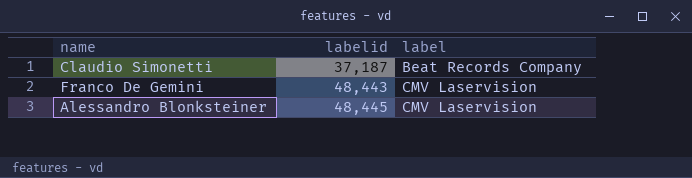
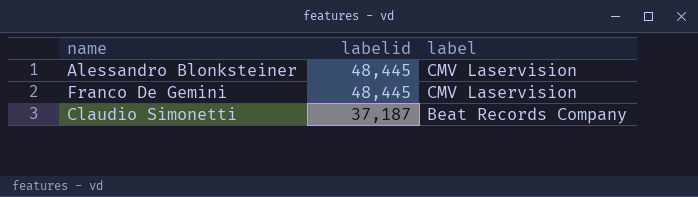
row order: labelid ascending -> labelid descending
Franco De Gemini | labelid: 48,443 -> 48,445

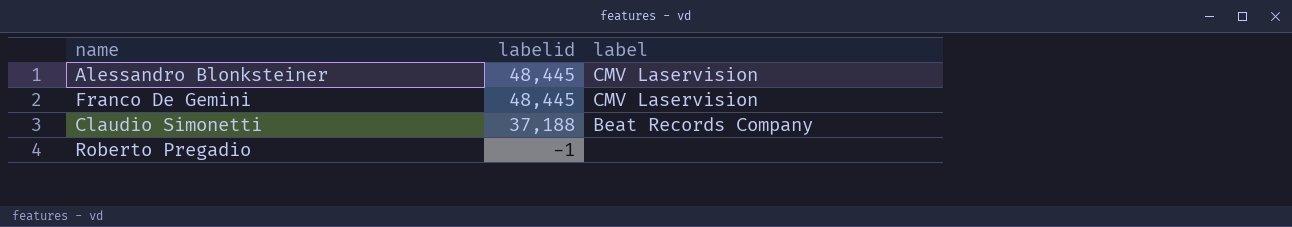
Claudio Simonetti | labelid: 37,187 -> 37,188
row Roberto Pregadio: none -> -1 | none

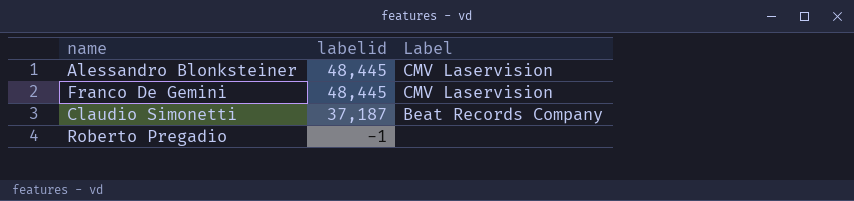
column name: label -> Label
Claudio Simonetti | labelid: 37,188 -> 37,187

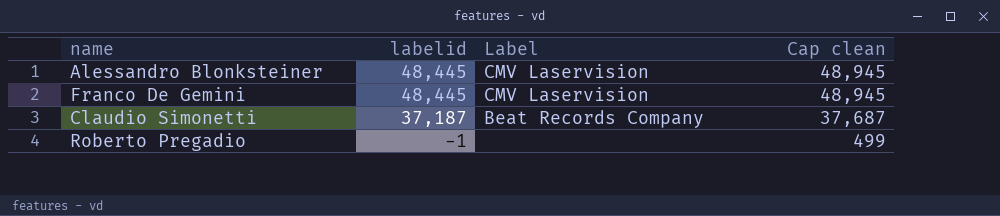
column Cap clean | formula: none -> [labelid] + 500

